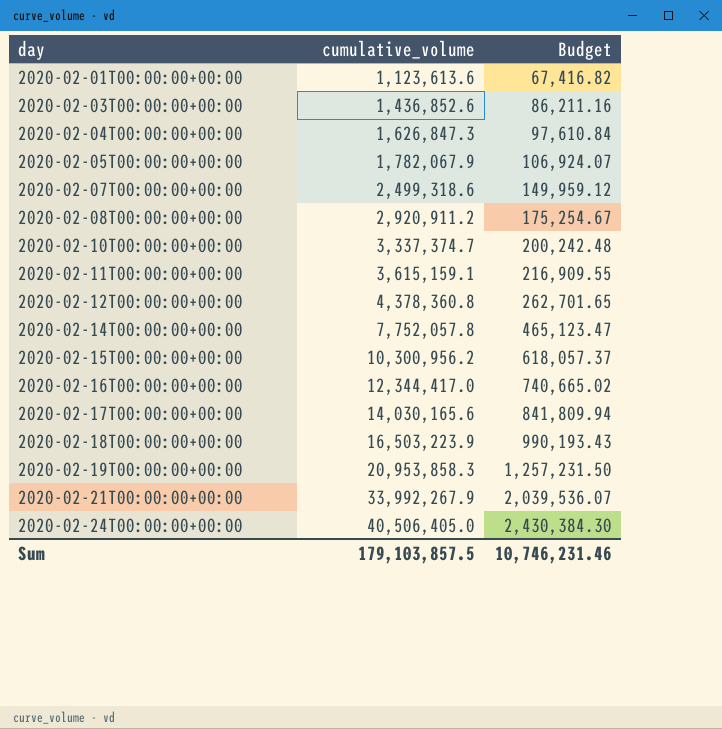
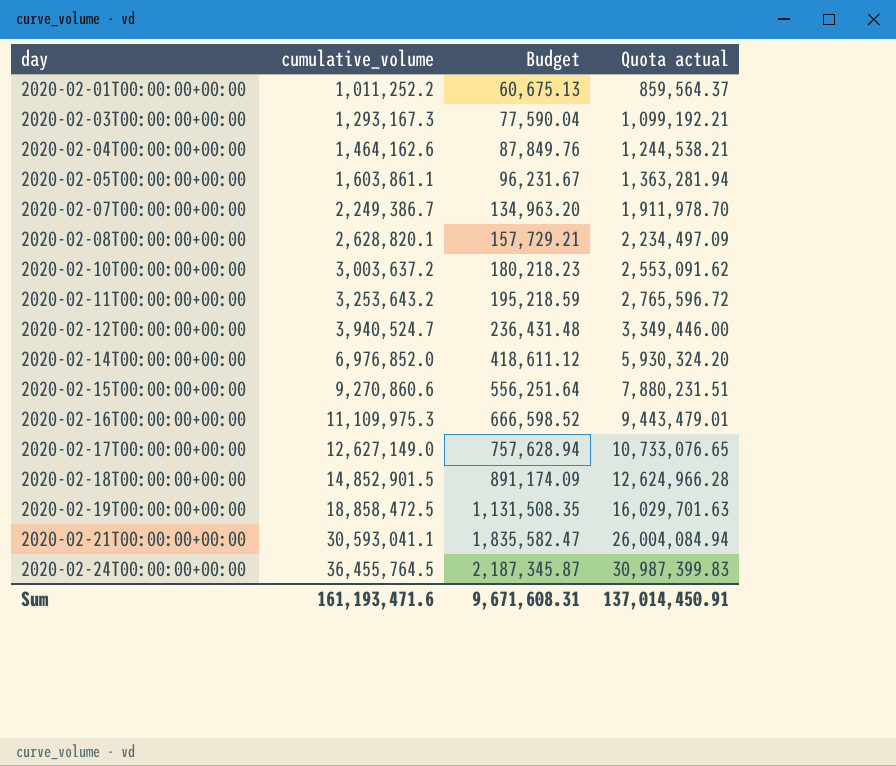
column Quota actual | formula: none -> [cumulative_volume] * 0.85
2020-02-01T00:00:00+00:00 | cumulative_volume: 1,123,613.6 -> 1,011,252.2
2020-02-01T00:00:00+00:00 | Budget: 67,416.82 -> 60,675.13
2020-02-03T00:00:00+00:00 | cumulative_volume: 1,436,852.6 -> 1,293,167.3
2020-02-03T00:00:00+00:00 | Budget: 86,211.16 -> 77,590.04
2020-02-04T00:00:00+00:00 | cumulative_volume: 1,626,847.3 -> 1,464,162.6
2020-02-04T00:00:00+00:00 | Budget: 97,610.84 -> 87,849.76
2020-02-05T00:00:00+00:00 | cumulative_volume: 1,782,067.9 -> 1,603,861.1
2020-02-05T00:00:00+00:00 | Budget: 106,924.07 -> 96,231.67
2020-02-07T00:00:00+00:00 | cumulative_volume: 2,499,318.6 -> 2,249,386.7
2020-02-07T00:00:00+00:00 | Budget: 149,959.12 -> 134,963.20
2020-02-08T00:00:00+00:00 | cumulative_volume: 2,920,911.2 -> 2,628,820.1
2020-02-08T00:00:00+00:00 | Budget: 175,254.67 -> 157,729.21
2020-02-10T00:00:00+00:00 | cumulative_volume: 3,337,374.7 -> 3,003,637.2
2020-02-10T00:00:00+00:00 | Budget: 200,242.48 -> 180,218.23
2020-02-11T00:00:00+00:00 | cumulative_volume: 3,615,159.1 -> 3,253,643.2
2020-02-11T00:00:00+00:00 | Budget: 216,909.55 -> 195,218.59
2020-02-12T00:00:00+00:00 | cumulative_volume: 4,378,360.8 -> 3,940,524.7
2020-02-12T00:00:00+00:00 | Budget: 262,701.65 -> 236,431.48
2020-02-14T00:00:00+00:00 | cumulative_volume: 7,752,057.8 -> 6,976,852.0
2020-02-14T00:00:00+00:00 | Budget: 465,123.47 -> 418,611.12
2020-02-15T00:00:00+00:00 | cumulative_volume: 10,300,956.2 -> 9,270,860.6
2020-02-15T00:00:00+00:00 | Budget: 618,057.37 -> 556,251.64
2020-02-16T00:00:00+00:00 | cumulative_volume: 12,344,417.0 -> 11,109,975.3
2020-02-16T00:00:00+00:00 | Budget: 740,665.02 -> 666,598.52
2020-02-17T00:00:00+00:00 | cumulative_volume: 14,030,165.6 -> 12,627,149.0
2020-02-17T00:00:00+00:00 | Budget: 841,809.94 -> 757,628.94
2020-02-18T00:00:00+00:00 | cumulative_volume: 16,503,223.9 -> 14,852,901.5
2020-02-18T00:00:00+00:00 | Budget: 990,193.43 -> 891,174.09
2020-02-19T00:00:00+00:00 | cumulative_volume: 20,953,858.3 -> 18,858,472.5
2020-02-19T00:00:00+00:00 | Budget: 1,257,231.50 -> 1,131,508.35
2020-02-21T00:00:00+00:00 | cumulative_volume: 33,992,267.9 -> 30,593,041.1
2020-02-21T00:00:00+00:00 | Budget: 2,039,536.07 -> 1,835,582.47
2020-02-24T00:00:00+00:00 | cumulative_volume: 40,506,405.0 -> 36,455,764.5
2020-02-24T00:00:00+00:00 | Budget: 2,430,384.30 -> 2,187,345.87
Sum | cumulative_volume: 179,103,857.5 -> 161,193,471.6
Sum | Budget: 10,746,231.46 -> 9,671,608.31

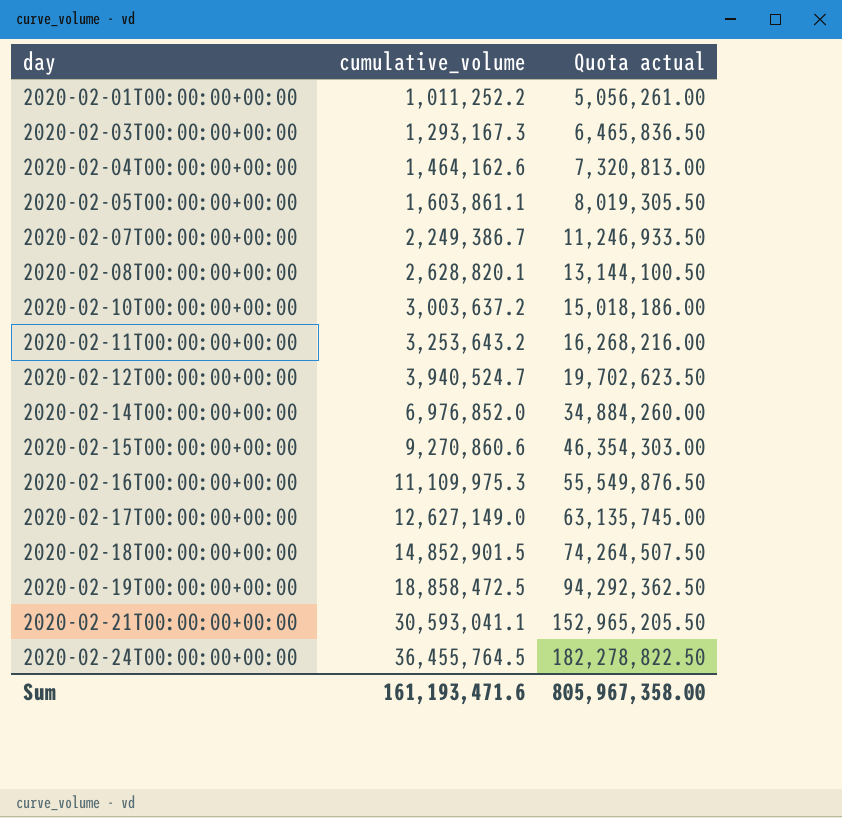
column Budget | formula: [cumulative_volume] * 0.06 -> none
column Quota actual | formula: [cumulative_volume] * 0.85 -> [cumulative_volume] * 5
Sum | Quota actual: 137,014,450.91 -> 805,967,358.00

